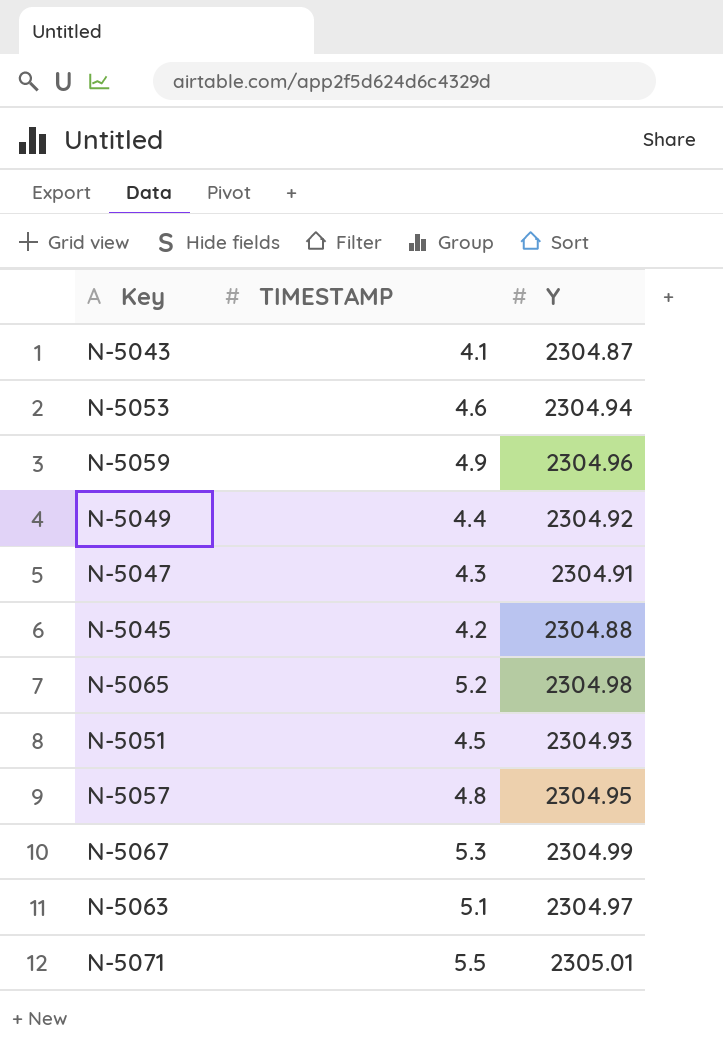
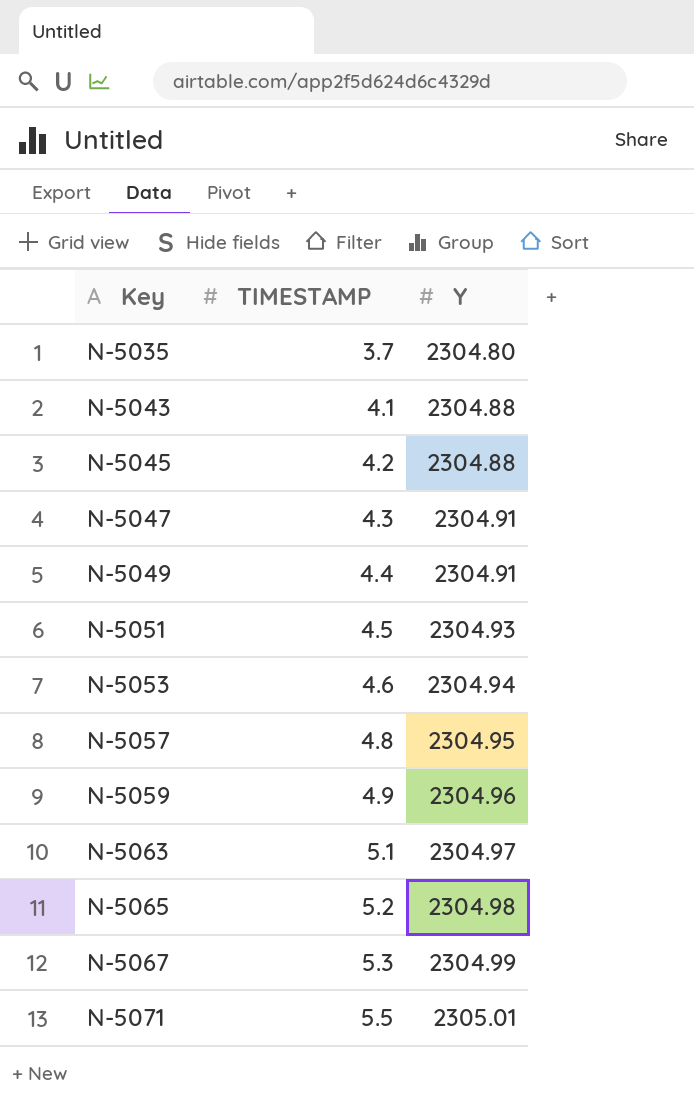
row order: none -> Key ascending
row N-5035: none -> 3.7 | 2304.80
N-5043 | Y: 2304.87 -> 2304.88
N-5049 | Y: 2304.92 -> 2304.91

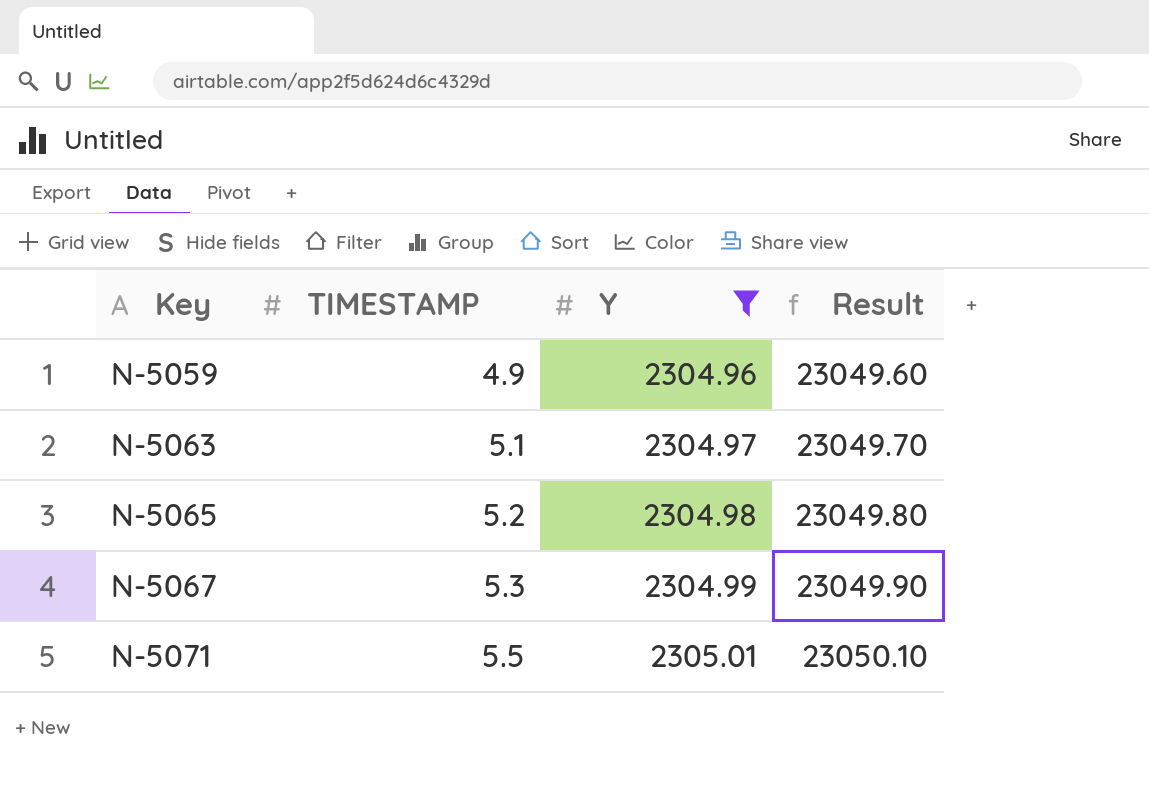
filter: none -> Y >= 2304.96
column Result | formula: none -> [Y] * 10

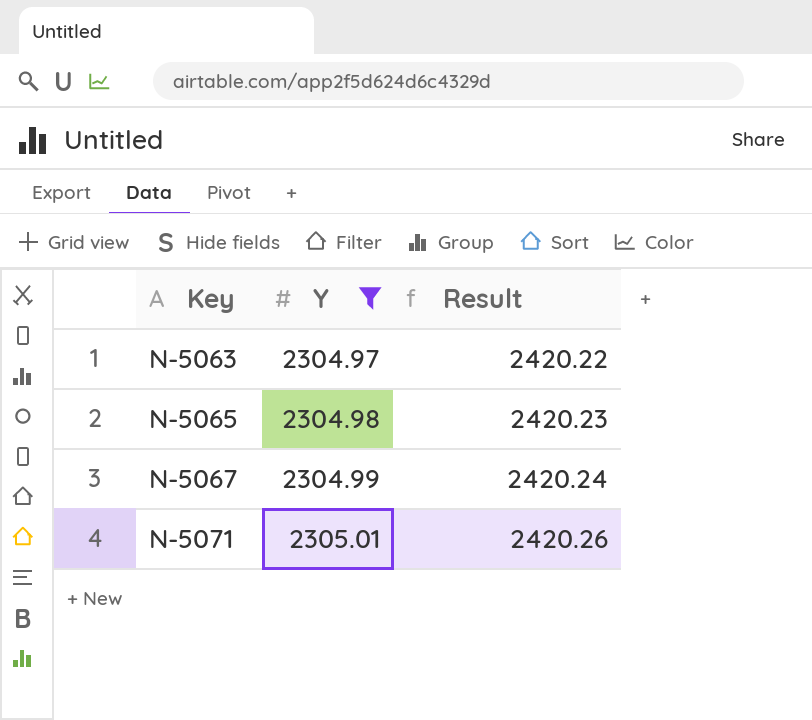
column TIMESTAMP | position: 2 -> none
column Result | formula: [Y] * 10 -> [Y] * 1.05
row N-5059: 4.9 | 2304.96 | 23049.60 -> none

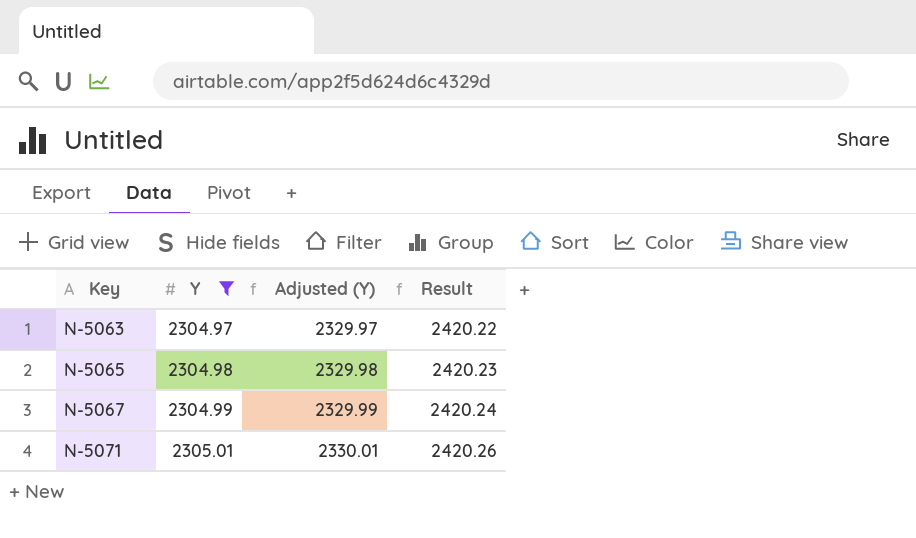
column Adjusted (Y) | formula: none -> [Y] + 25

